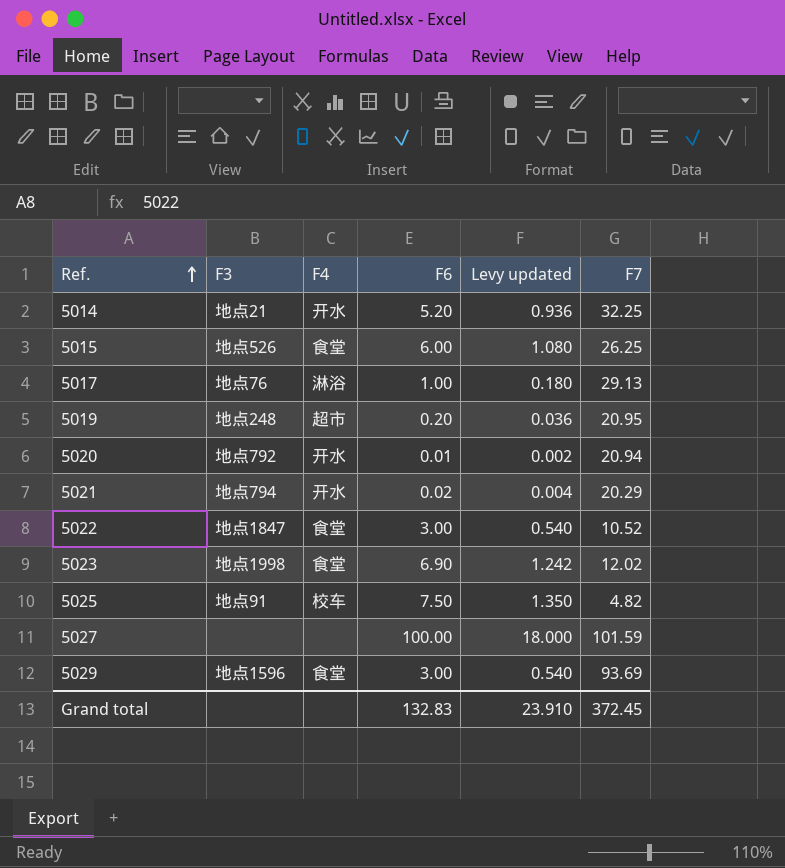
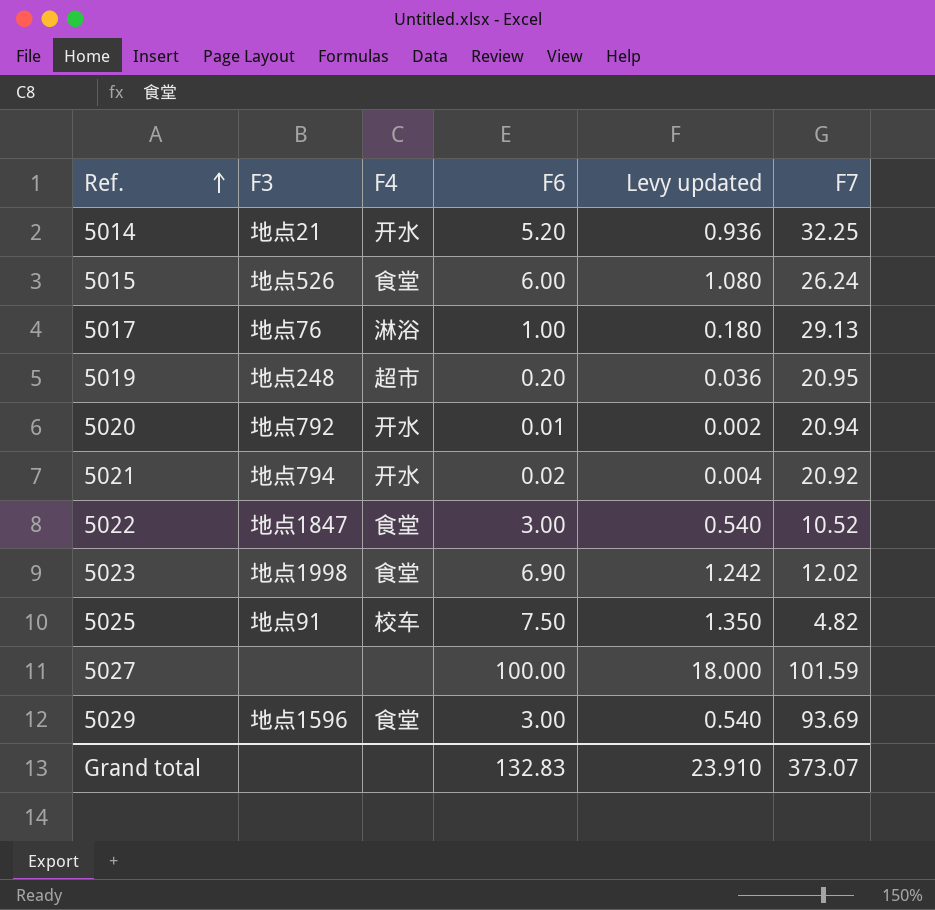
5015 | F7: 26.25 -> 26.24
5021 | F7: 20.29 -> 20.92
Grand total | F7: 372.45 -> 373.07

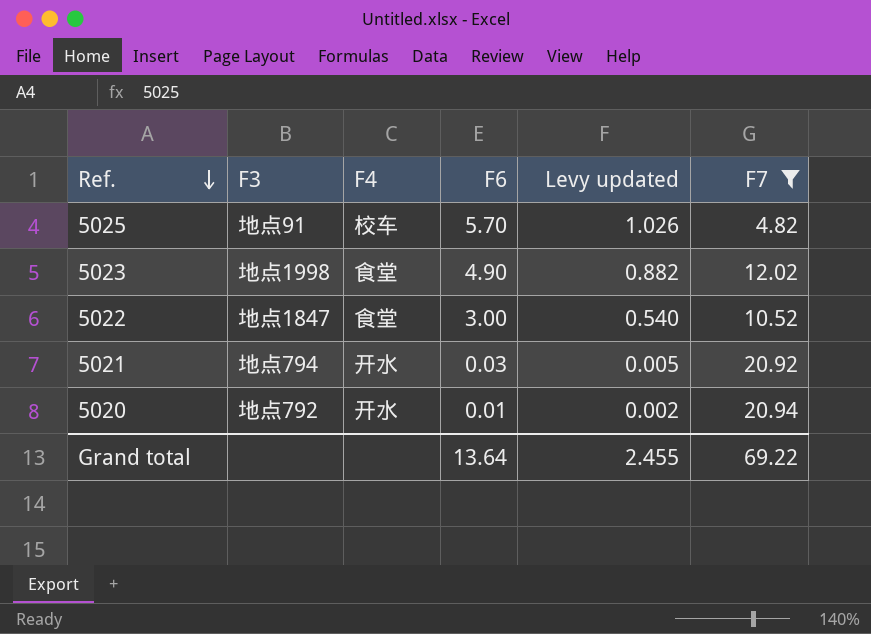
filter: none -> F7 <= 20.94
row order: Ref. ascending -> Ref. descending
5025 | F6: 7.50 -> 5.70
5025 | Levy updated: 1.350 -> 1.026
5023 | F6: 6.90 -> 4.90
5023 | Levy updated: 1.242 -> 0.882
5021 | F6: 0.02 -> 0.03
5021 | Levy updated: 0.004 -> 0.005
Grand total | F6: 132.83 -> 13.64
Grand total | Levy updated: 23.910 -> 2.455
Grand total | F7: 373.07 -> 69.22

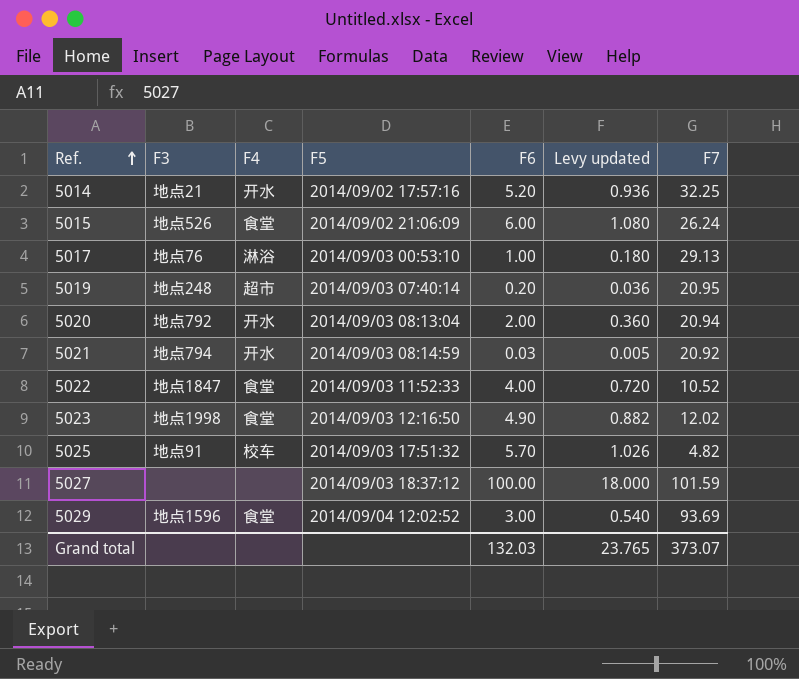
filter: F7 <= 20.94 -> none
row order: Ref. descending -> Ref. ascending
column F5 | position: none -> 4
5020 | F6: 0.01 -> 2.00
5020 | Levy updated: 0.002 -> 0.360
5022 | F6: 3.00 -> 4.00
5022 | Levy updated: 0.540 -> 0.720
Grand total | F6: 13.64 -> 132.03
Grand total | Levy updated: 2.455 -> 23.765
Grand total | F7: 69.22 -> 373.07

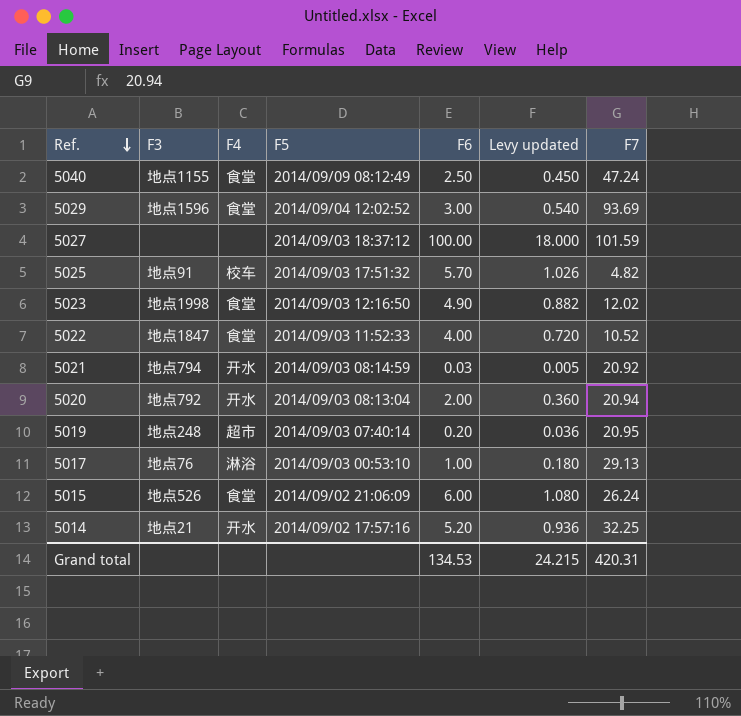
row order: Ref. ascending -> Ref. descending
row 5040: none -> 地点1155 | 食堂 | 2014/09/09 08:12:49 | 2.50 | 0.450 | 47.24
Grand total | F6: 132.03 -> 134.53
Grand total | Levy updated: 23.765 -> 24.215
Grand total | F7: 373.07 -> 420.31

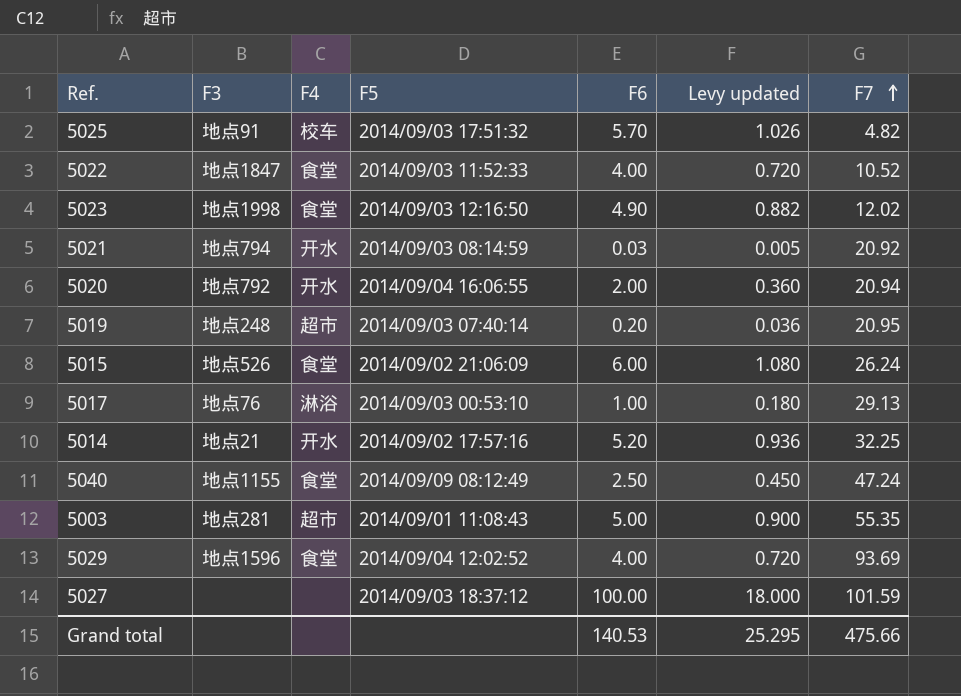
row order: Ref. descending -> F7 ascending
5020 | F5: 2014/09/03 08:13:04 -> 2014/09/04 16:06:55
row 5003: none -> 地点281 | 超市 | 2014/09/01 11:08:43 | 5.00 | 0.900 | 55.35
5029 | F6: 3.00 -> 4.00
5029 | Levy updated: 0.540 -> 0.720
Grand total | F6: 134.53 -> 140.53
Grand total | Levy updated: 24.215 -> 25.295
Grand total | F7: 420.31 -> 475.66

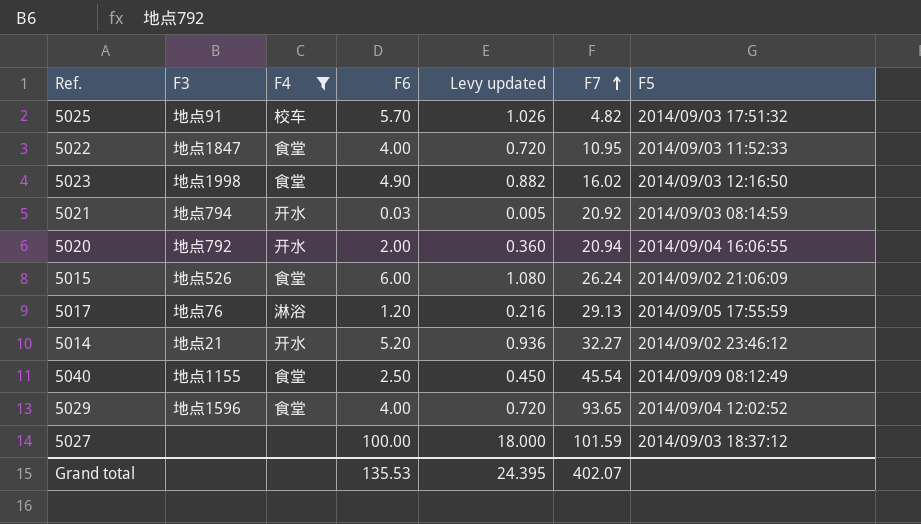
filter: none -> F4 != 超市
column F5 | position: 4 -> 7
5022 | F7: 10.52 -> 10.95
5023 | F7: 12.02 -> 16.02
5017 | F6: 1.00 -> 1.20
5017 | Levy updated: 0.180 -> 0.216
5017 | F5: 2014/09/03 00:53:10 -> 2014/09/05 17:55:59
5014 | F7: 32.25 -> 32.27
5014 | F5: 2014/09/02 17:57:16 -> 2014/09/02 23:46:12
5040 | F7: 47.24 -> 45.54
5029 | F7: 93.69 -> 93.65
Grand total | F6: 140.53 -> 135.53
Grand total | Levy updated: 25.295 -> 24.395
Grand total | F7: 475.66 -> 402.07

